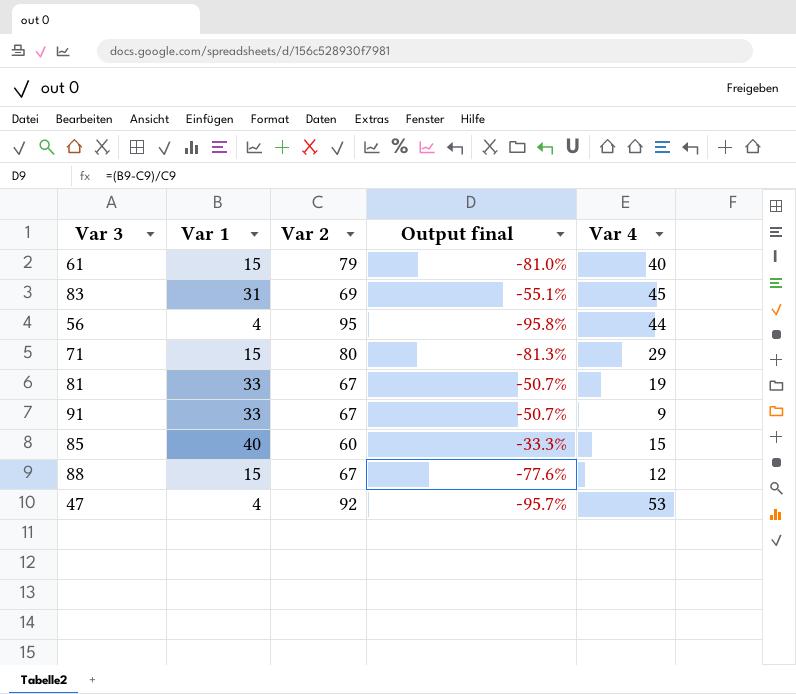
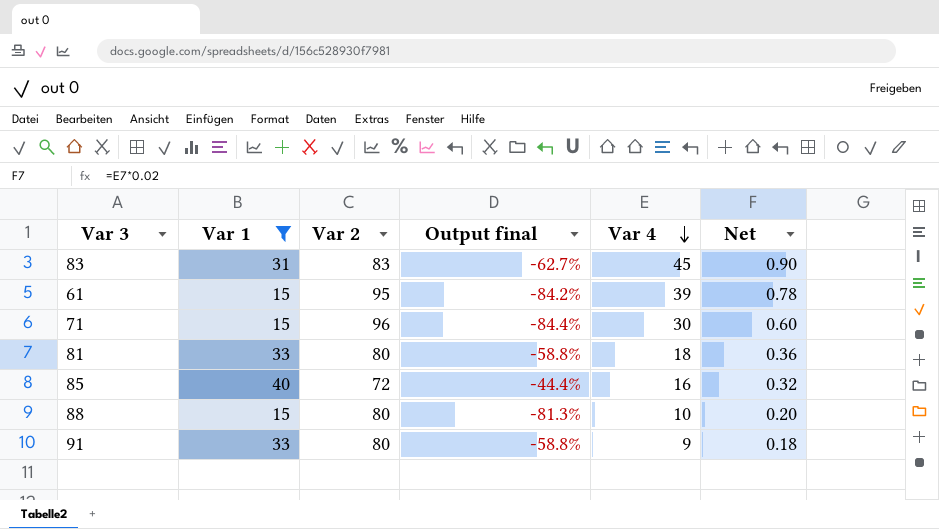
filter: none -> Var 1 != 4
row order: none -> Var 4 descending
column Net | formula: none -> [Var 4] * 0.02
83 | Var 2: 69 -> 83
83 | Output final: -55.1% -> -62.7%
61 | Var 2: 79 -> 95
61 | Output final: -81.0% -> -84.2%
61 | Var 4: 40 -> 39
71 | Var 2: 80 -> 96
71 | Output final: -81.3% -> -84.4%
71 | Var 4: 29 -> 30
81 | Var 2: 67 -> 80
81 | Output final: -50.7% -> -58.8%
81 | Var 4: 19 -> 18
85 | Var 2: 60 -> 72
85 | Output final: -33.3% -> -44.4%
85 | Var 4: 15 -> 16
88 | Var 2: 67 -> 80
88 | Output final: -77.6% -> -81.3%
88 | Var 4: 12 -> 10
91 | Var 2: 67 -> 80
91 | Output final: -50.7% -> -58.8%

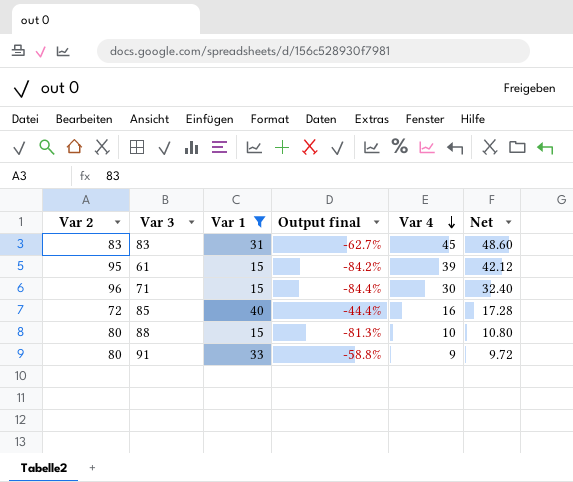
column Var 2 | position: 3 -> 1
column Net | formula: [Var 4] * 0.02 -> [Var 4] * 1.08
row 81: 33 | 80 | -58.8% | 18 | 0.36 -> none

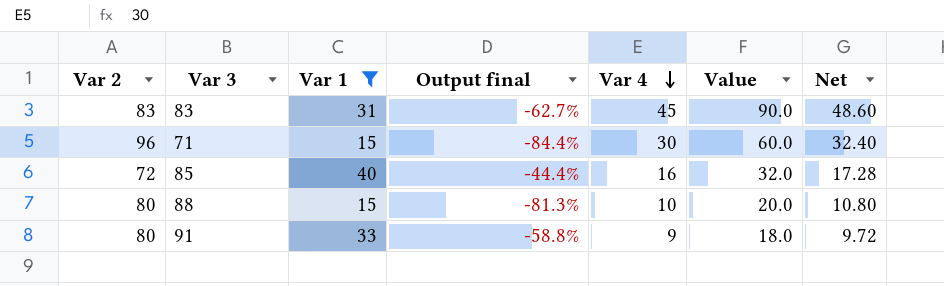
column Value | formula: none -> [Var 4] * 2
row 61: 95 | 15 | -84.2% | 39 | 42.12 -> none

